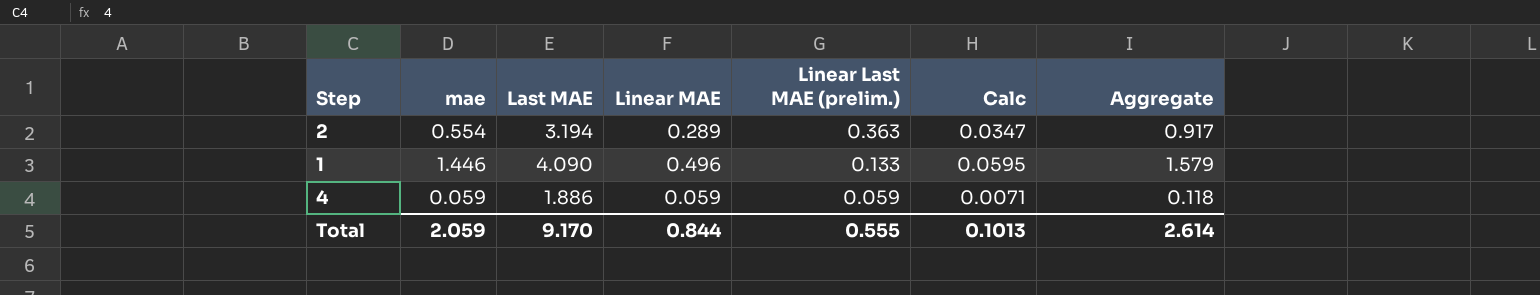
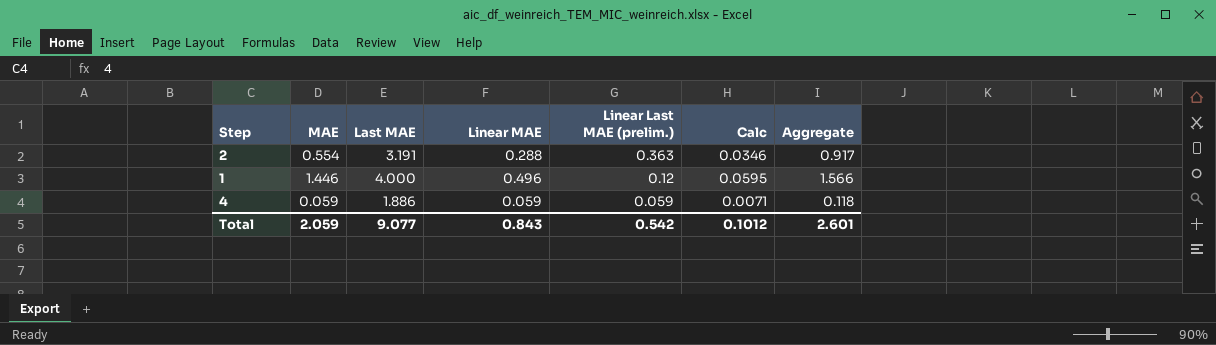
column name: mae -> MAE
2 | Last MAE: 3.194 -> 3.191
2 | Linear MAE: 0.289 -> 0.288
2 | Calc: 0.0347 -> 0.0346
1 | Last MAE: 4.090 -> 4.000
1 | Linear Last MAE (prelim.): 0.133 -> 0.12
1 | Aggregate: 1.579 -> 1.566
Total | Last MAE: 9.170 -> 9.077
Total | Linear MAE: 0.844 -> 0.843
Total | Linear Last MAE (prelim.): 0.555 -> 0.542
Total | Calc: 0.1013 -> 0.1012
Total | Aggregate: 2.614 -> 2.601

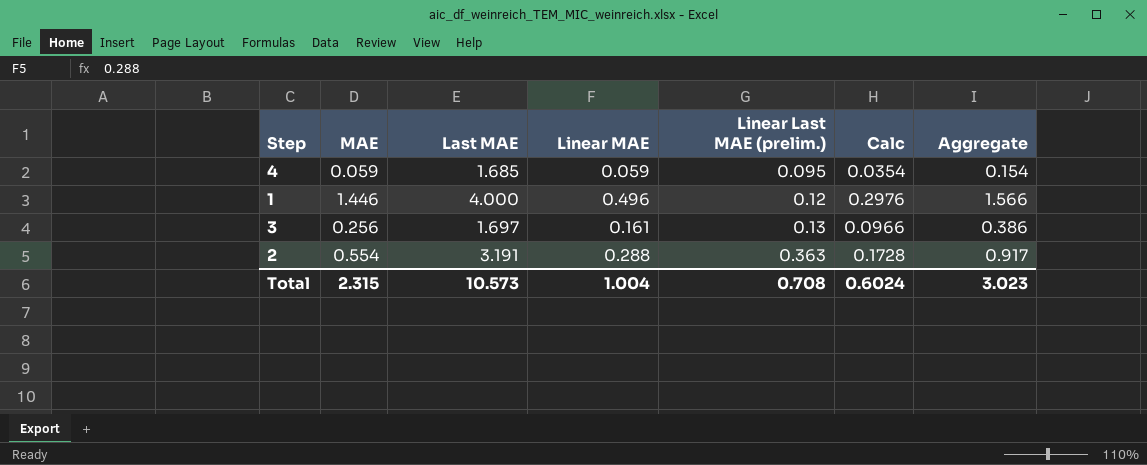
row order: Linear Last MAE (prelim.) descending -> Linear Last MAE (prelim.) ascending
column Calc | formula: [Linear MAE] * 0.12 -> [Linear MAE] * 0.6
4 | Last MAE: 1.886 -> 1.685
4 | Linear Last MAE (prelim.): 0.059 -> 0.095
4 | Aggregate: 0.118 -> 0.154
row 3: none -> 0.256 | 1.697 | 0.161 | 0.13 | 0.0966 | 0.386
Total | MAE: 2.059 -> 2.315
Total | Last MAE: 9.077 -> 10.573
Total | Linear MAE: 0.843 -> 1.004
Total | Linear Last MAE (prelim.): 0.542 -> 0.708
Total | Calc: 0.1012 -> 0.6024
Total | Aggregate: 2.601 -> 3.023

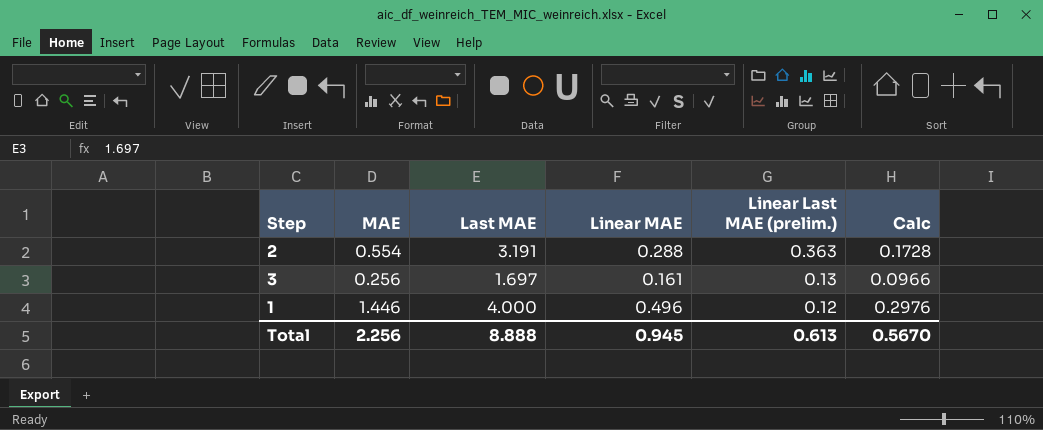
row order: Linear Last MAE (prelim.) ascending -> Linear Last MAE (prelim.) descending
column Aggregate | formula: [MAE] + [Linear Last MAE (prelim.)] -> none
row 4: 0.059 | 1.685 | 0.059 | 0.095 | 0.0354 | 0.154 -> none
Total | MAE: 2.315 -> 2.256
Total | Last MAE: 10.573 -> 8.888
Total | Linear MAE: 1.004 -> 0.945
Total | Linear Last MAE (prelim.): 0.708 -> 0.613
Total | Calc: 0.6024 -> 0.5670

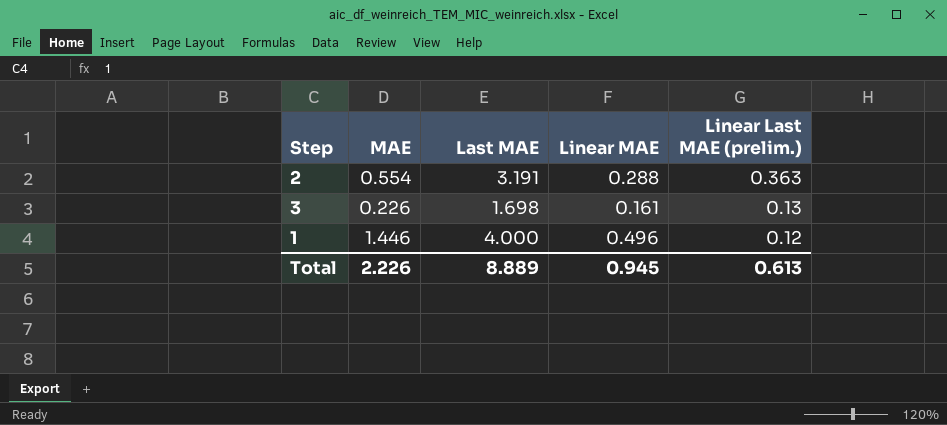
column Calc | formula: [Linear MAE] * 0.6 -> none
3 | MAE: 0.256 -> 0.226
3 | Last MAE: 1.697 -> 1.698
Total | MAE: 2.256 -> 2.226
Total | Last MAE: 8.888 -> 8.889

